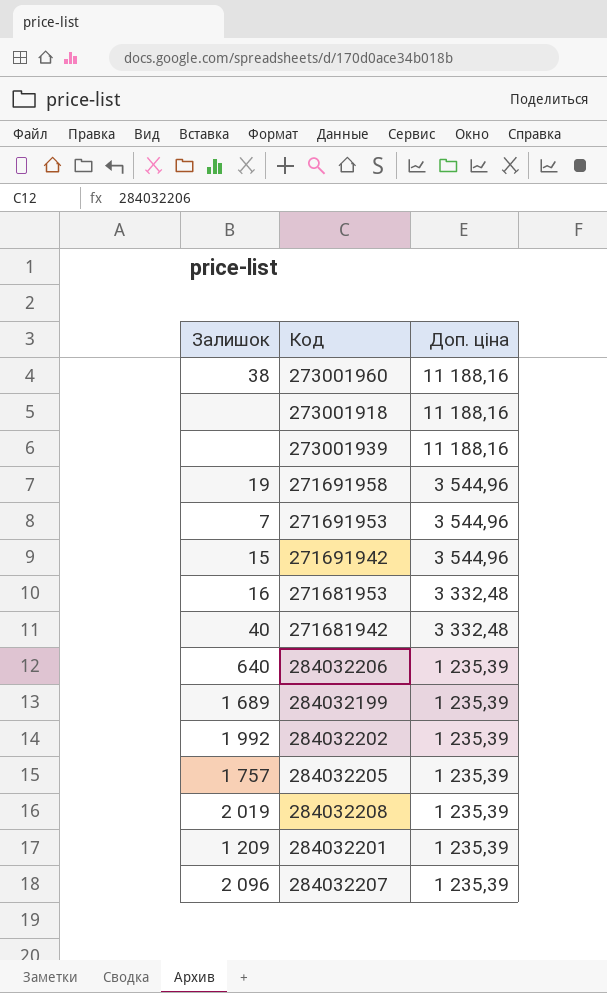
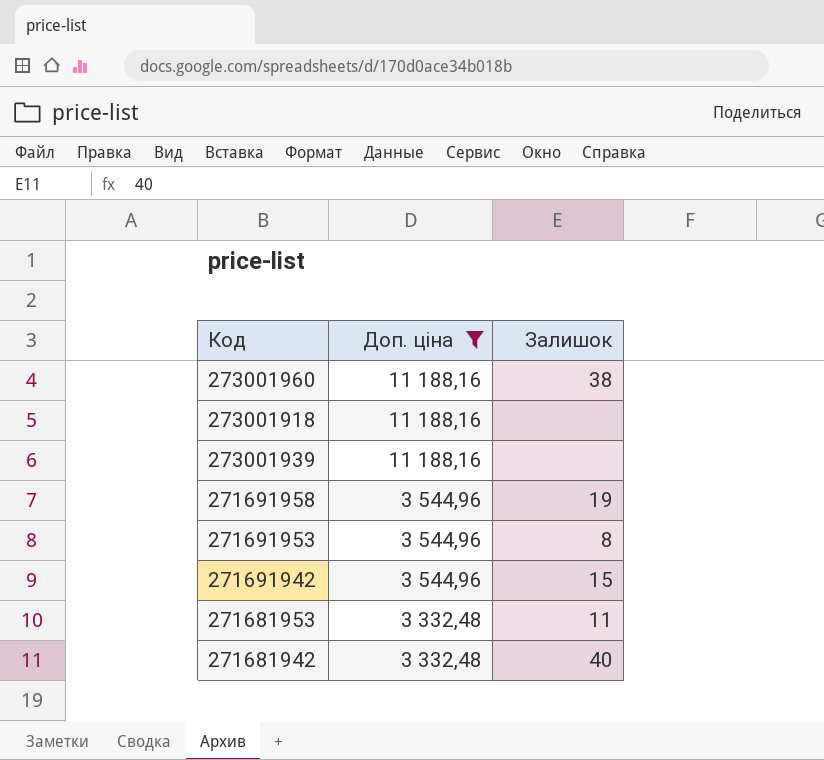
filter: none -> Доп. ціна != 1 235,39
column Залишок | position: 1 -> 3
271691953 | Залишок: 7 -> 8
271681953 | Залишок: 16 -> 11

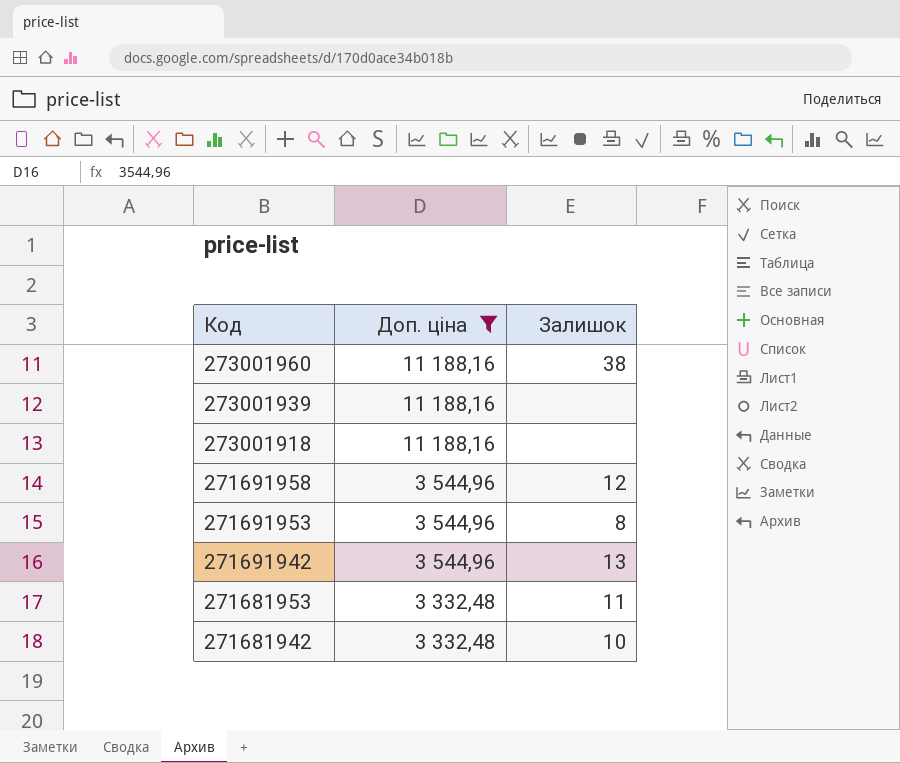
row order: Доп. ціна descending -> Код descending
271691958 | Залишок: 19 -> 12
271691942 | Залишок: 15 -> 13
271681942 | Залишок: 40 -> 10

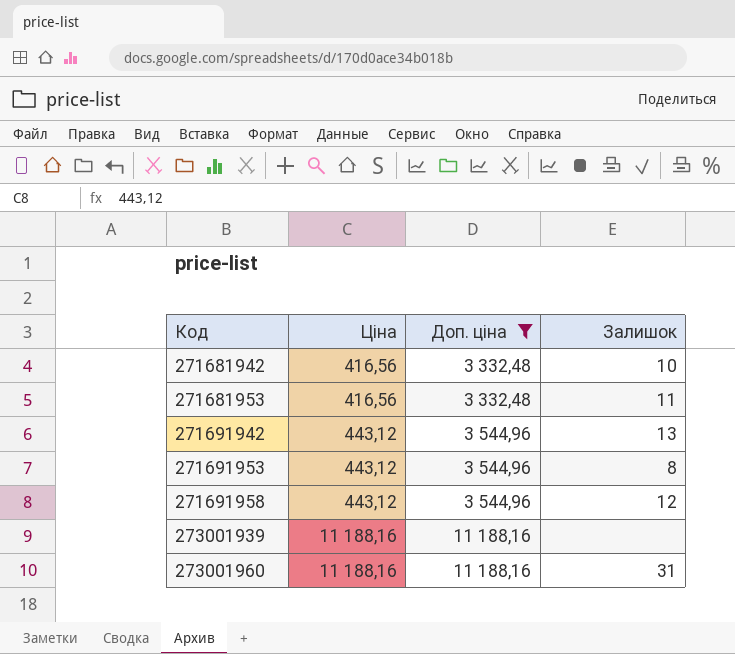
row order: Код descending -> Код ascending
column Ціна | position: none -> 2
row 273001918: 11 188,16 | none -> none
273001960 | Залишок: 38 -> 31

